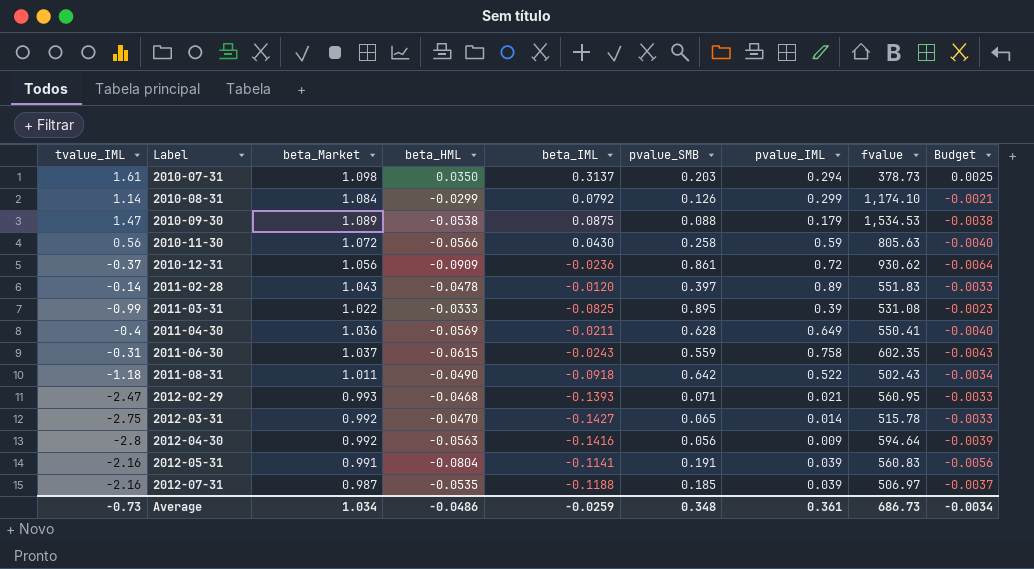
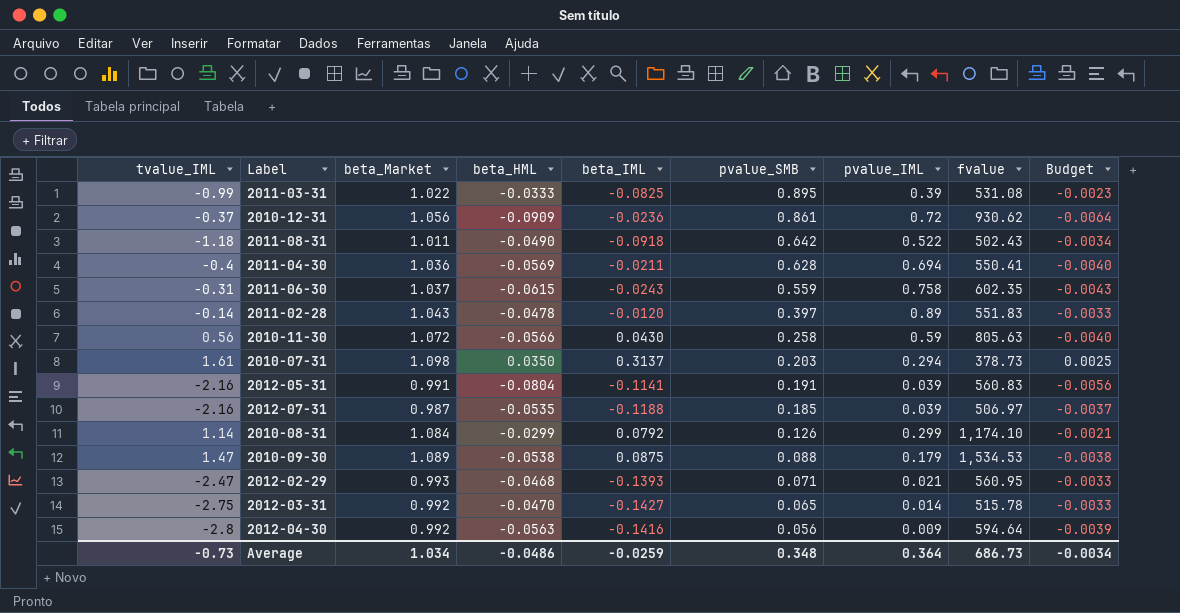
row order: Label ascending -> pvalue_SMB descending
2011-04-30 | pvalue_IML: 0.649 -> 0.694
Average | pvalue_IML: 0.361 -> 0.364

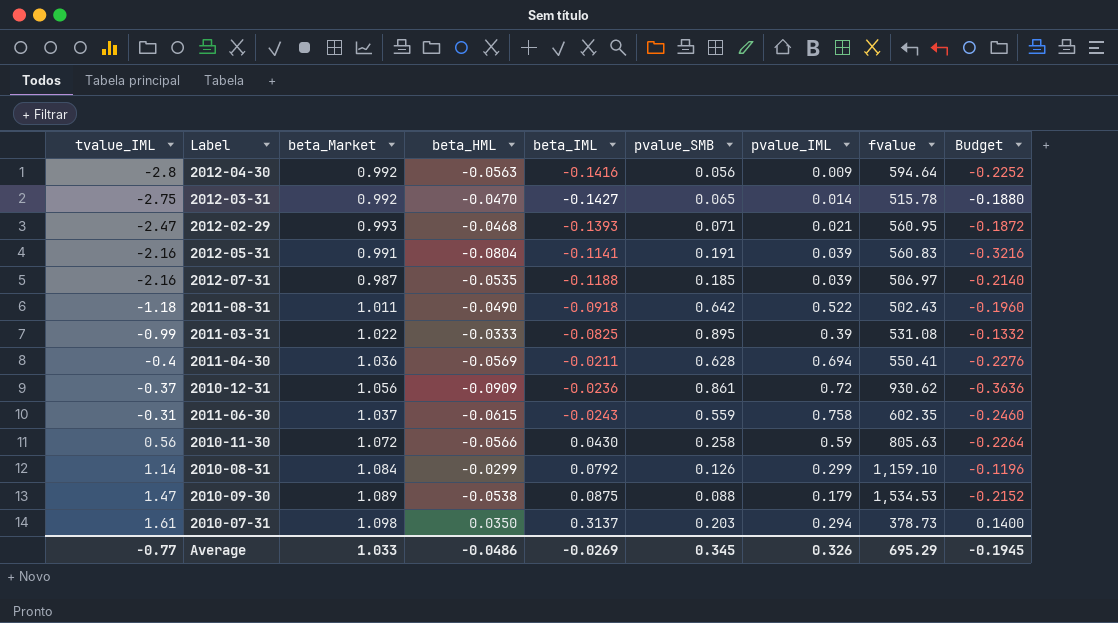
row order: pvalue_SMB descending -> tvalue_IML ascending
column Budget | formula: [beta_HML] * 0.07 -> [beta_HML] * 4
row 2011-02-28: -0.14 | 1.043 | -0.0478 | -0.0120 | 0.397 | 0.89 | 551.83 | -0.0033 -> none
2010-08-31 | fvalue: 1,174.10 -> 1,159.10
Average | tvalue_IML: -0.73 -> -0.77
Average | beta_Market: 1.034 -> 1.033
Average | beta_IML: -0.0259 -> -0.0269
Average | pvalue_SMB: 0.348 -> 0.345
Average | pvalue_IML: 0.364 -> 0.326
Average | fvalue: 686.73 -> 695.29
Average | Budget: -0.0034 -> -0.1945

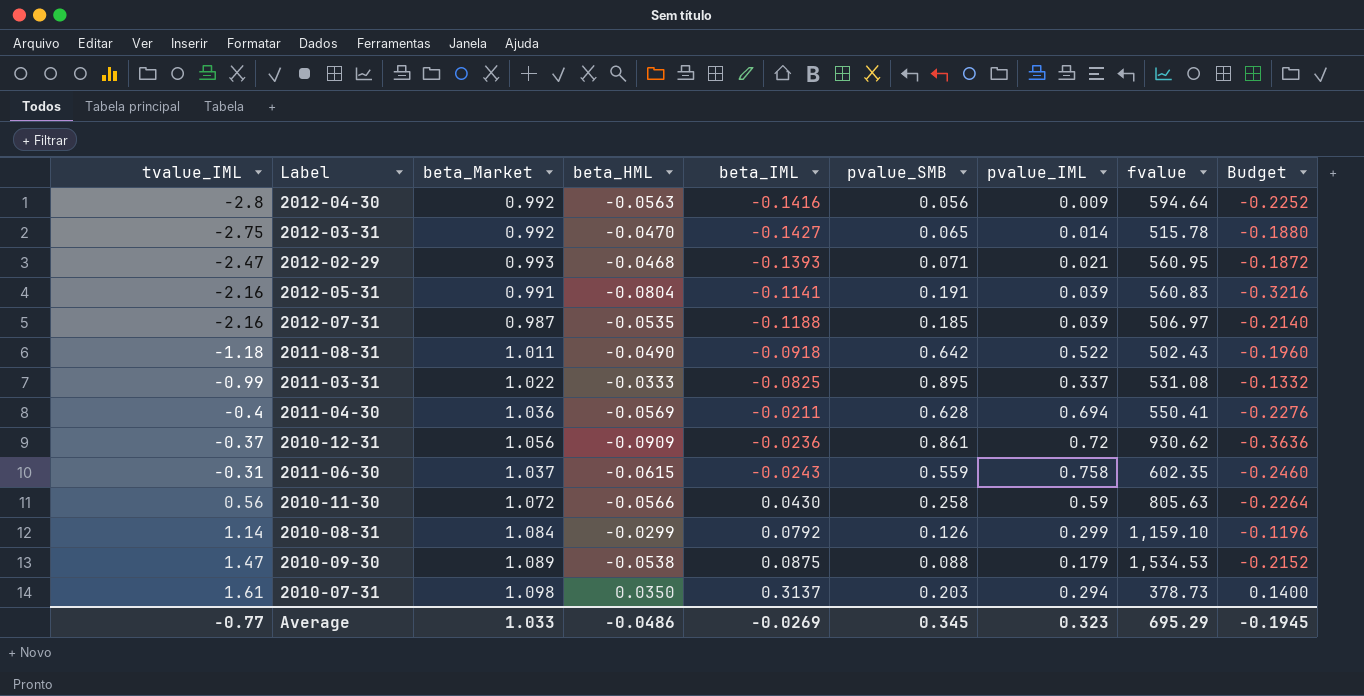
2011-03-31 | pvalue_IML: 0.39 -> 0.337
Average | pvalue_IML: 0.326 -> 0.323

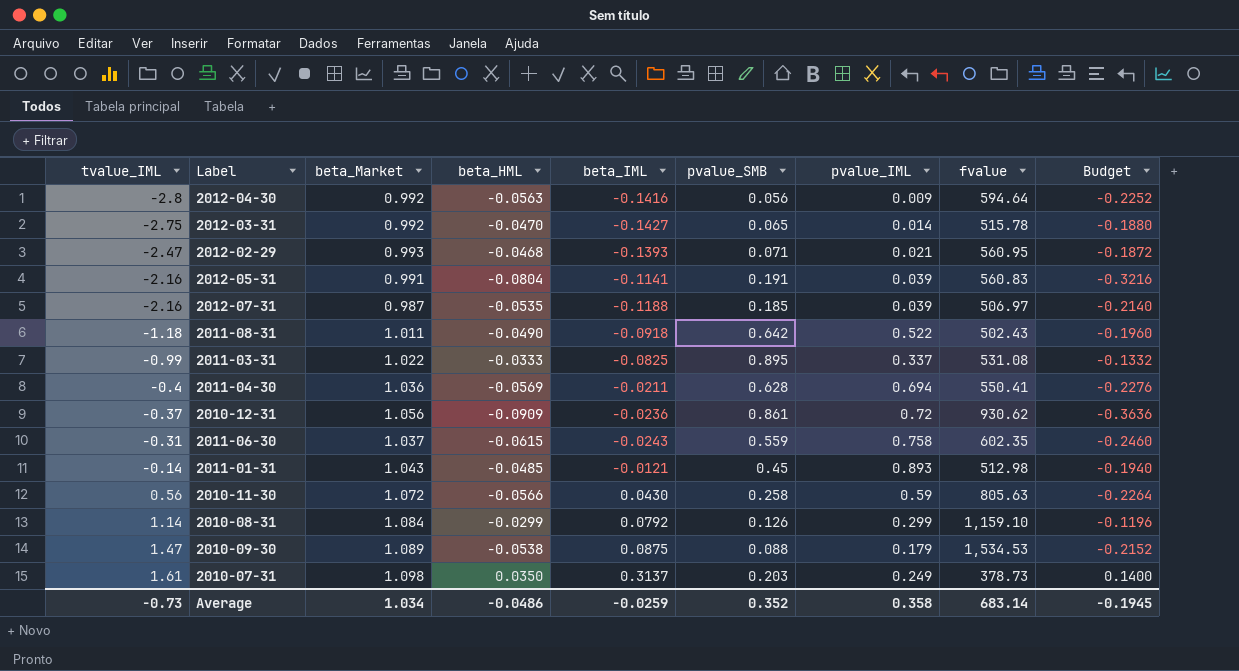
row 2011-01-31: none -> -0.14 | 1.043 | -0.0485 | -0.0121 | 0.45 | 0.893 | 512.98 | -0.1940
2010-07-31 | pvalue_IML: 0.294 -> 0.249
Average | tvalue_IML: -0.77 -> -0.73
Average | beta_Market: 1.033 -> 1.034
Average | beta_IML: -0.0269 -> -0.0259
Average | pvalue_SMB: 0.345 -> 0.352
Average | pvalue_IML: 0.323 -> 0.358
Average | fvalue: 695.29 -> 683.14

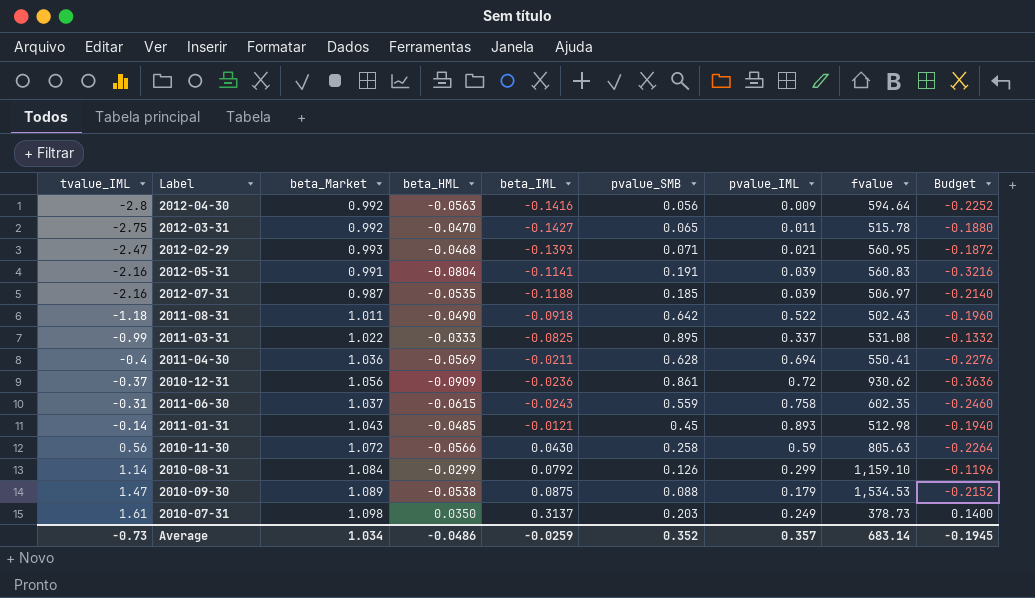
2012-03-31 | pvalue_IML: 0.014 -> 0.011
Average | pvalue_IML: 0.358 -> 0.357

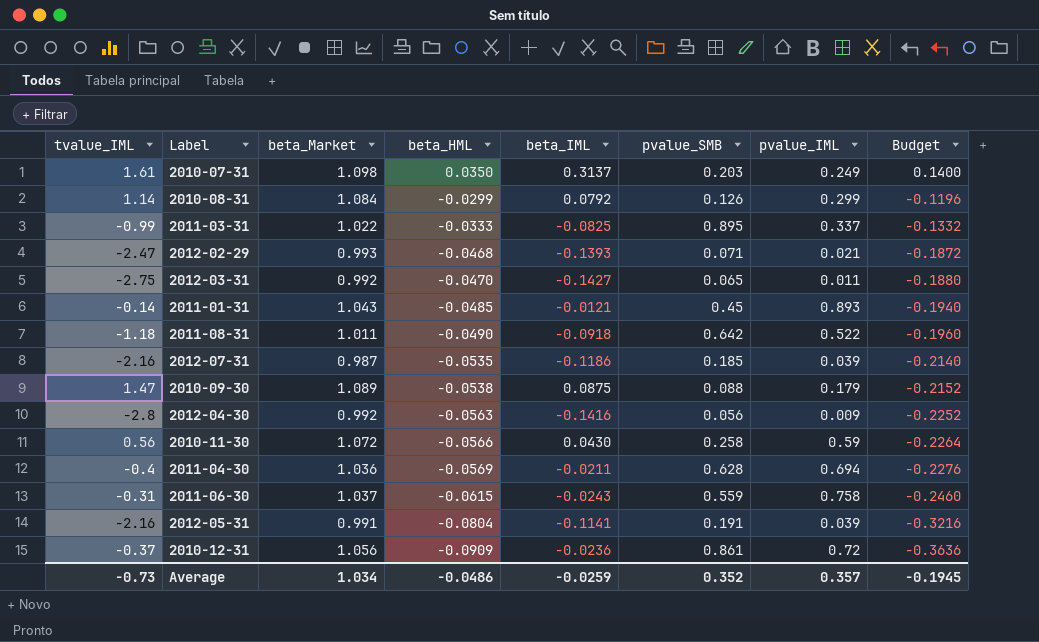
row order: tvalue_IML ascending -> beta_HML descending
column fvalue | position: 8 -> none
2012-07-31 | beta_IML: -0.1188 -> -0.1186

